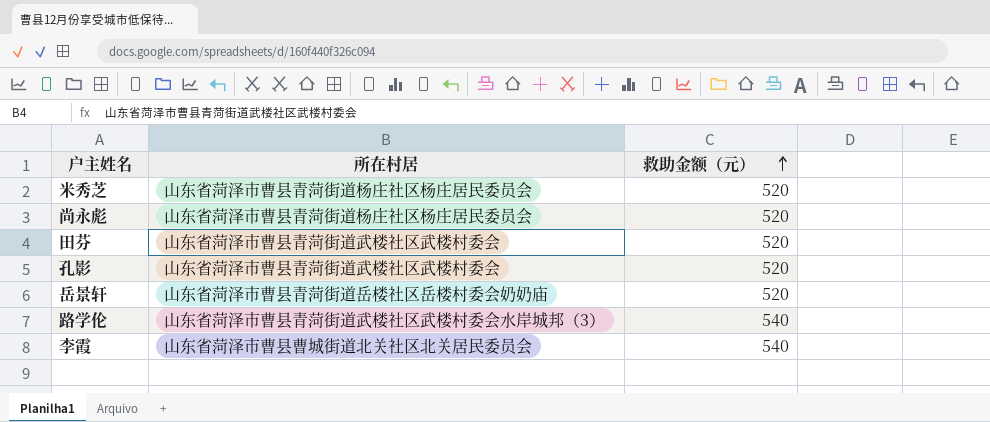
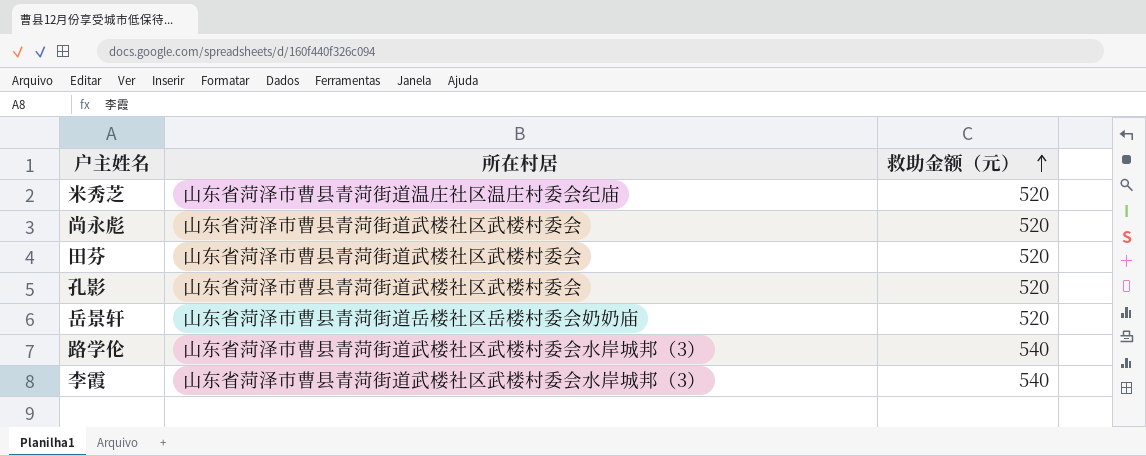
米秀芝 | 所在村居: 山东省菏泽市曹县青菏街道杨庄社区杨庄居民委员会 -> 山东省菏泽市曹县青菏街道温庄社区温庄村委会纪庙
尚永彪 | 所在村居: 山东省菏泽市曹县青菏街道杨庄社区杨庄居民委员会 -> 山东省菏泽市曹县青菏街道武楼社区武楼村委会
李霞 | 所在村居: 山东省菏泽市曹县曹城街道北关社区北关居民委员会 -> 山东省菏泽市曹县青菏街道武楼社区武楼村委会水岸城邦（3）

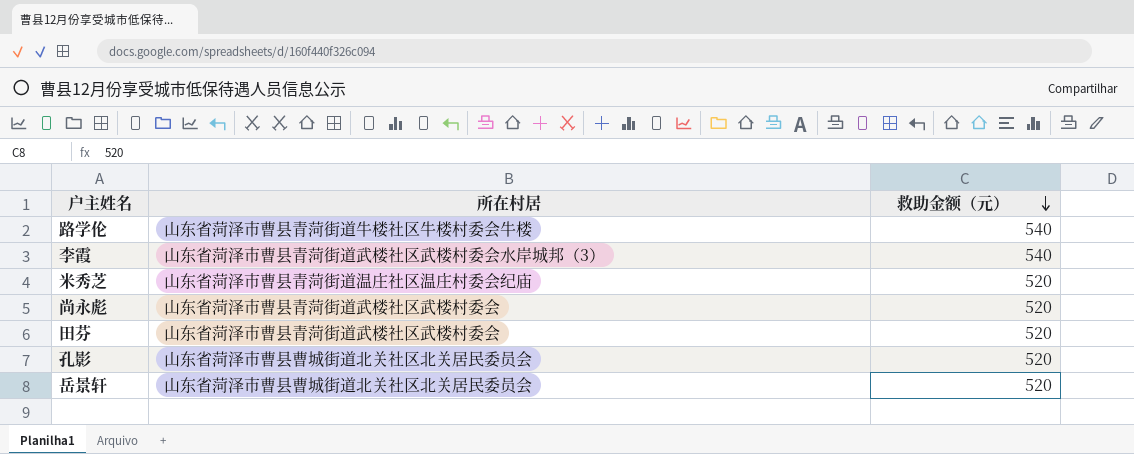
row order: 救助金额（元） ascending -> 救助金额（元） descending
路学伦 | 所在村居: 山东省菏泽市曹县青菏街道武楼社区武楼村委会水岸城邦（3） -> 山东省菏泽市曹县青菏街道牛楼社区牛楼村委会牛楼
孔影 | 所在村居: 山东省菏泽市曹县青菏街道武楼社区武楼村委会 -> 山东省菏泽市曹县曹城街道北关社区北关居民委员会
岳景轩 | 所在村居: 山东省菏泽市曹县青菏街道岳楼社区岳楼村委会奶奶庙 -> 山东省菏泽市曹县曹城街道北关社区北关居民委员会

